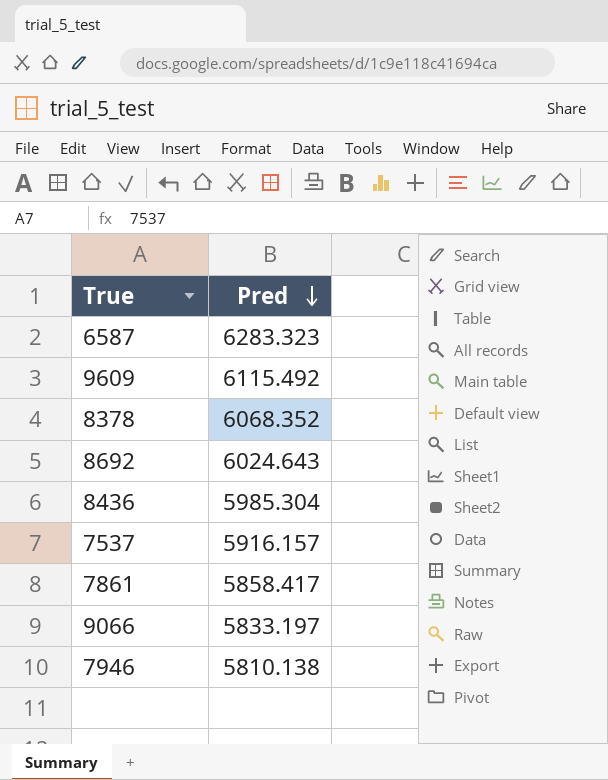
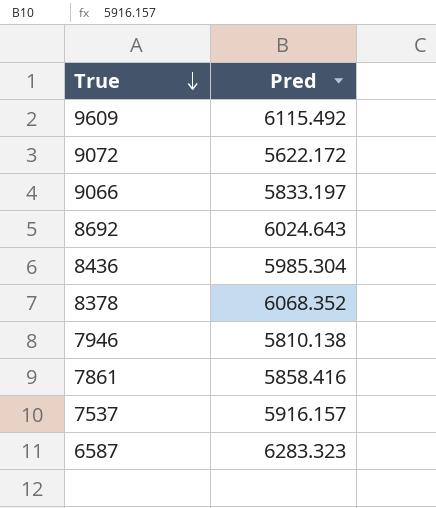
row order: Pred descending -> True descending
row 9072: none -> 5622.172
7861 | Pred: 5858.417 -> 5858.416

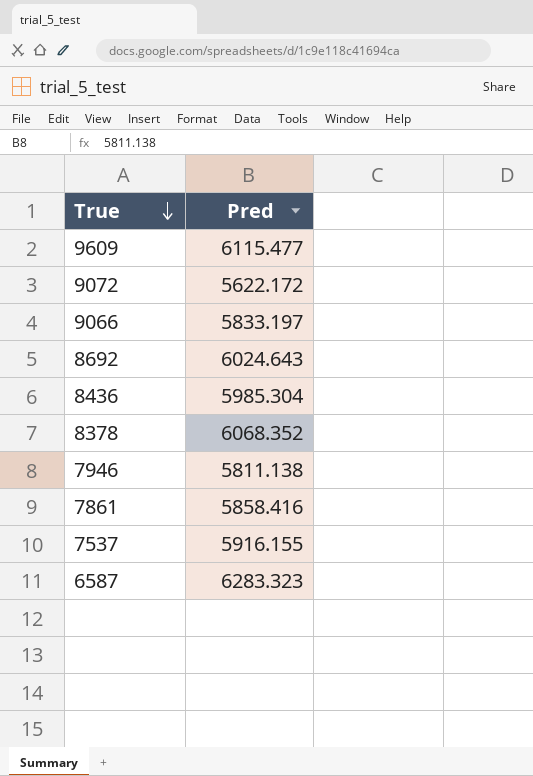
9609 | Pred: 6115.492 -> 6115.477
7946 | Pred: 5810.138 -> 5811.138
7537 | Pred: 5916.157 -> 5916.155

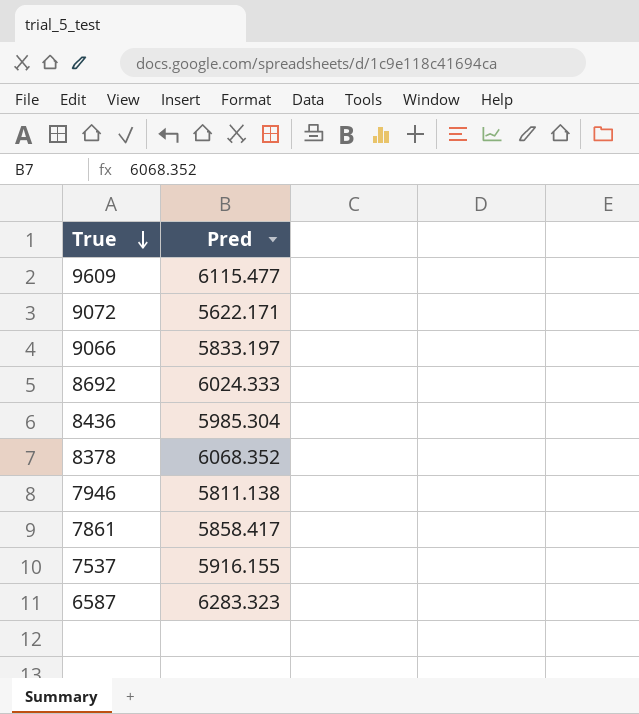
9072 | Pred: 5622.172 -> 5622.171
8692 | Pred: 6024.643 -> 6024.333
7861 | Pred: 5858.416 -> 5858.417

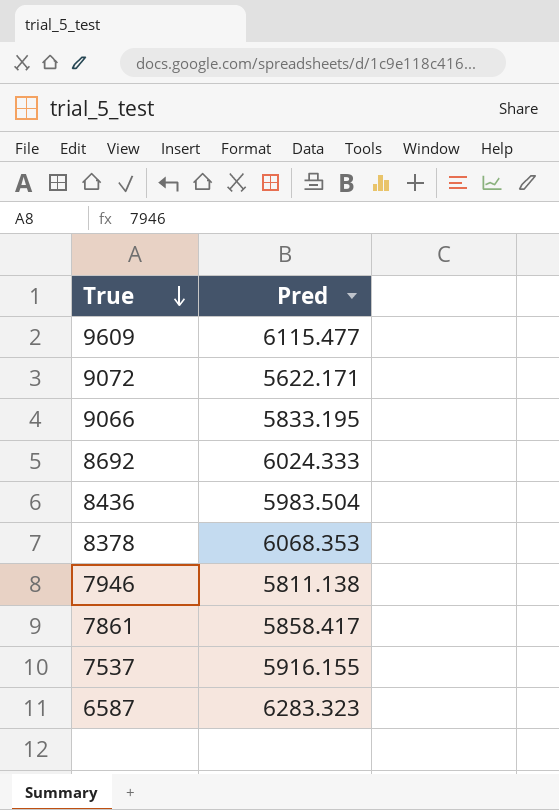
9066 | Pred: 5833.197 -> 5833.195
8436 | Pred: 5985.304 -> 5983.504
8378 | Pred: 6068.352 -> 6068.353

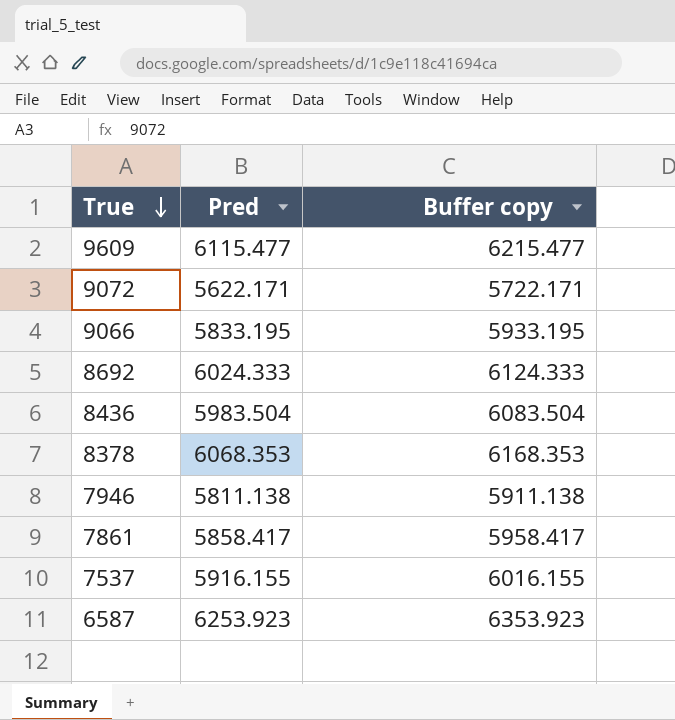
column Buffer copy | formula: none -> [Pred] + 100
6587 | Pred: 6283.323 -> 6253.923

